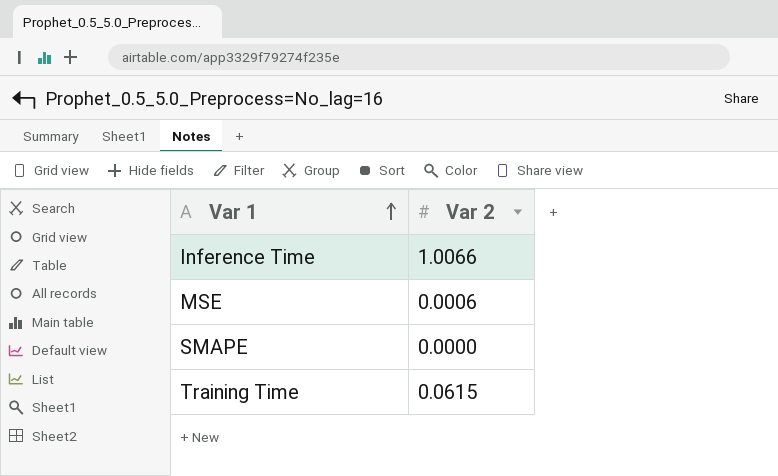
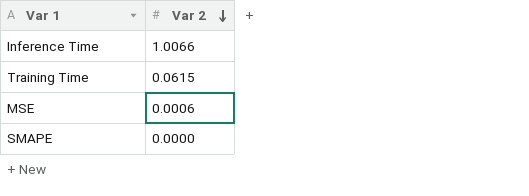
row order: Var 1 ascending -> Var 2 descending

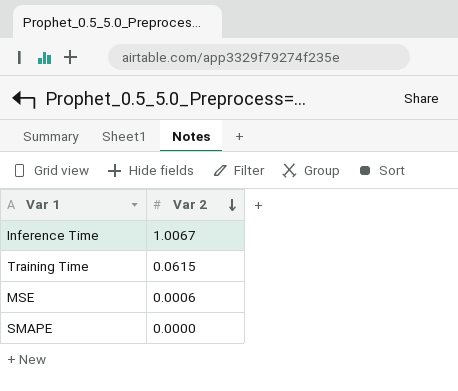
Inference Time | Var 2: 1.0066 -> 1.0067

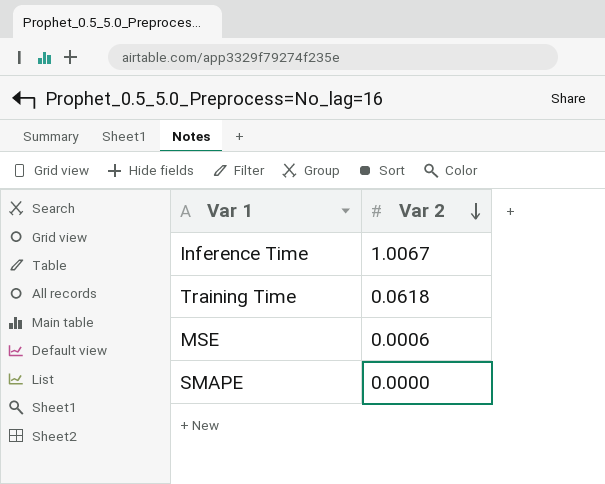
Training Time | Var 2: 0.0615 -> 0.0618

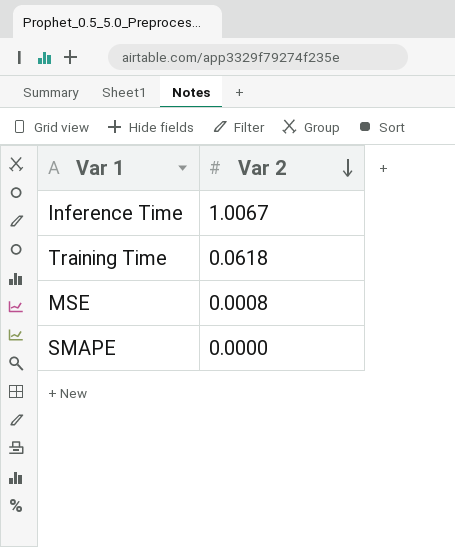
MSE | Var 2: 0.0006 -> 0.0008

